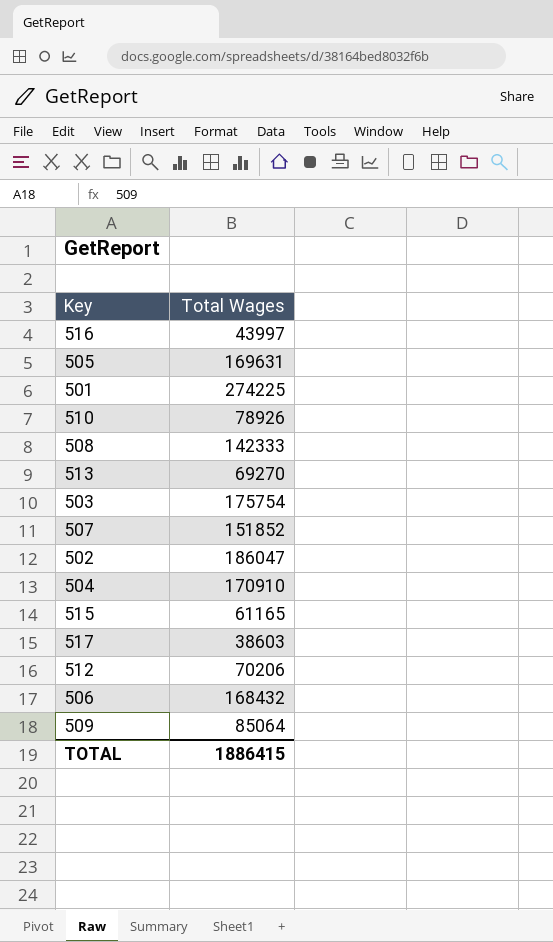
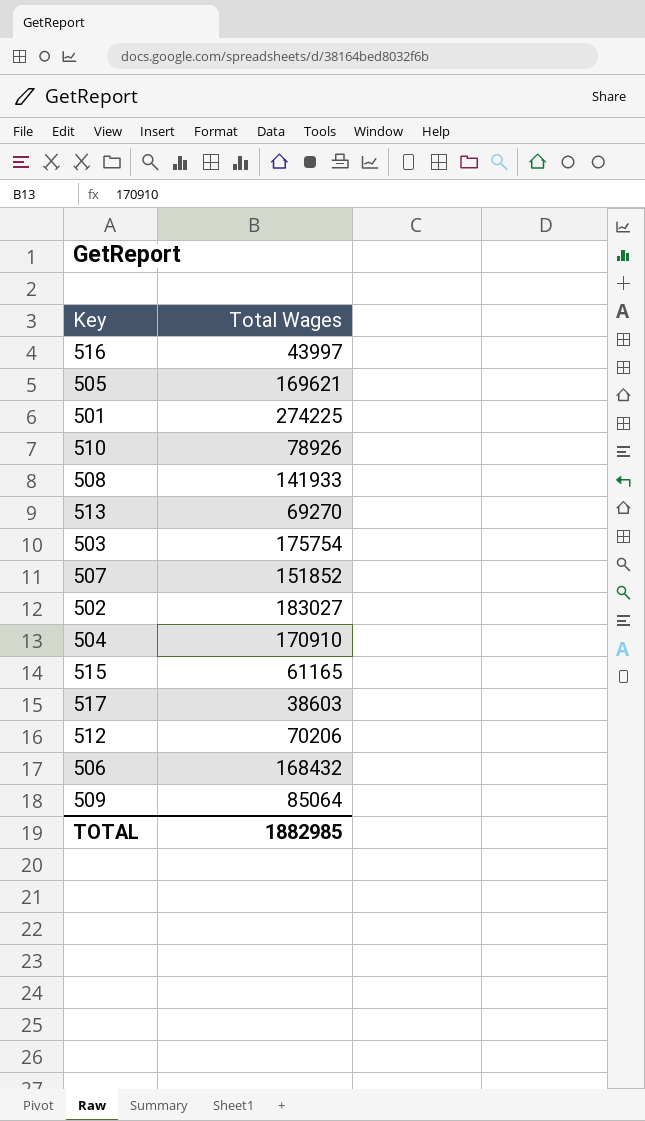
505 | Total Wages: 169631 -> 169621
508 | Total Wages: 142333 -> 141933
502 | Total Wages: 186047 -> 183027
TOTAL | Total Wages: 1886415 -> 1882985

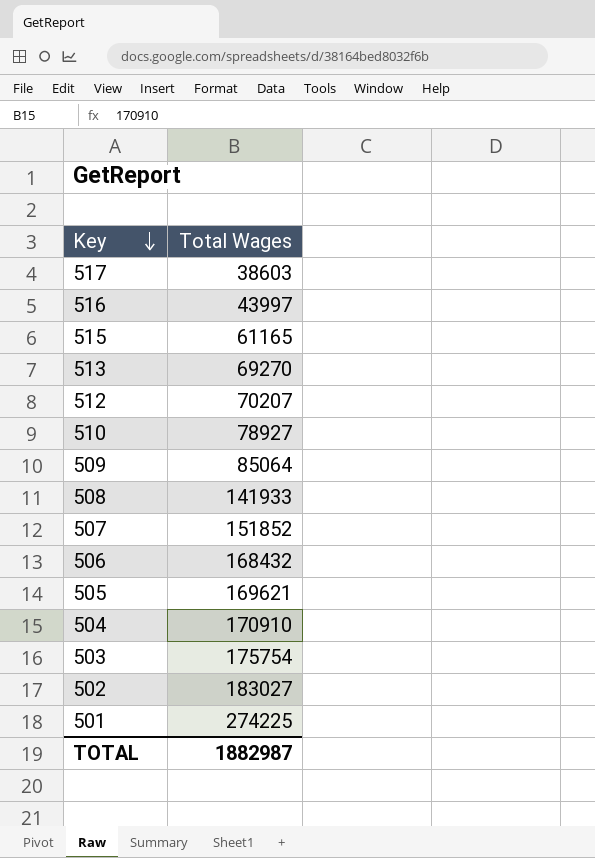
row order: none -> Key descending
512 | Total Wages: 70206 -> 70207
510 | Total Wages: 78926 -> 78927
TOTAL | Total Wages: 1882985 -> 1882987

